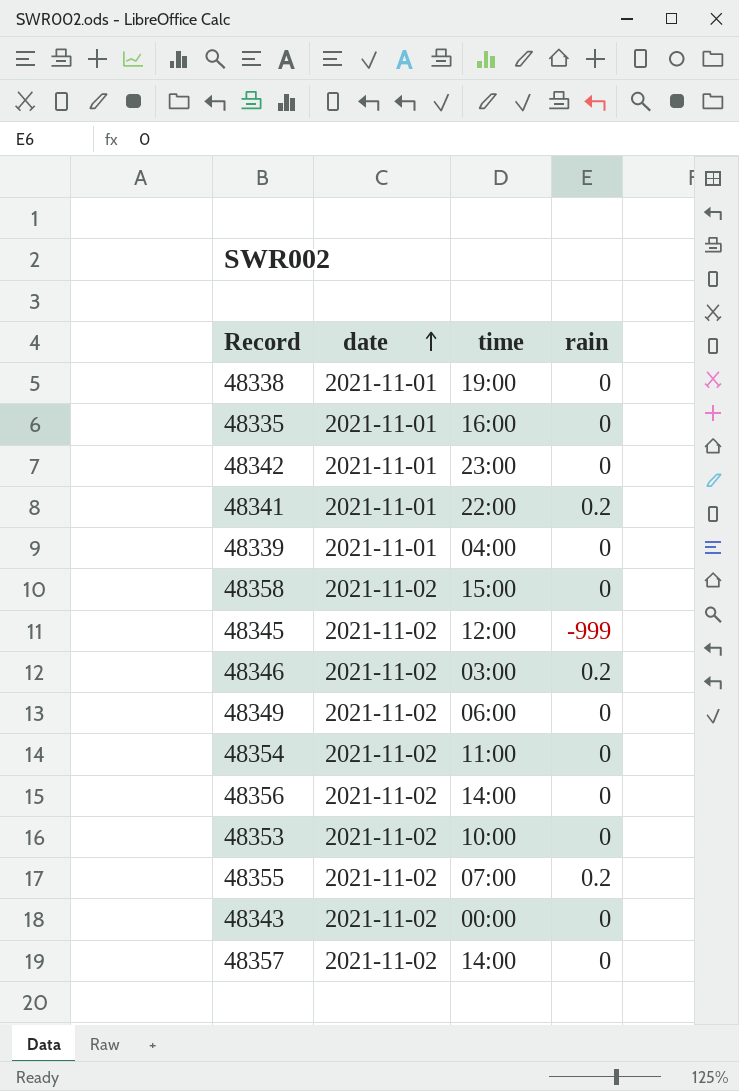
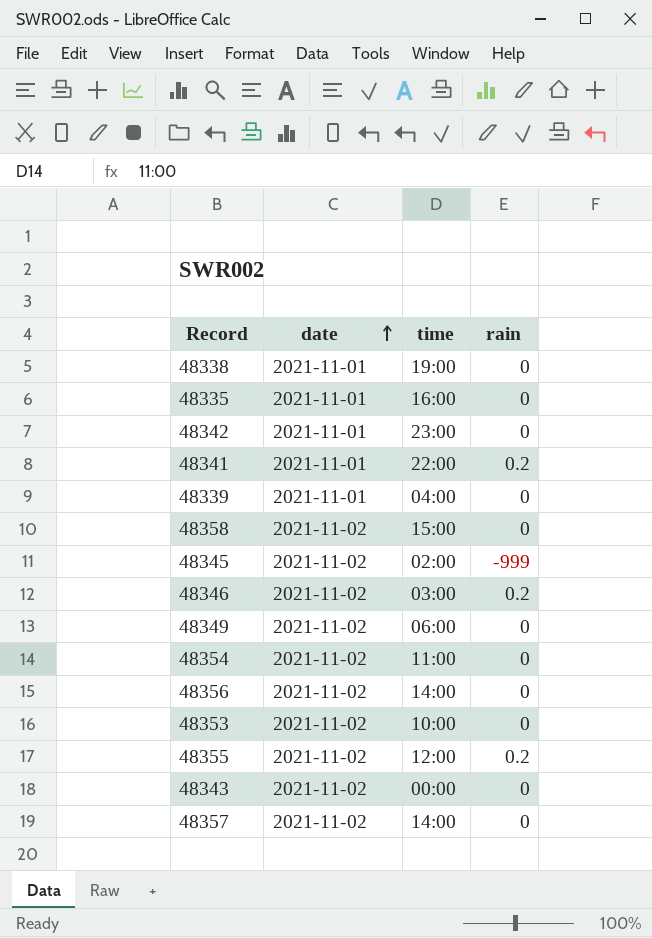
48345 | time: 12:00 -> 02:00
48355 | time: 07:00 -> 12:00

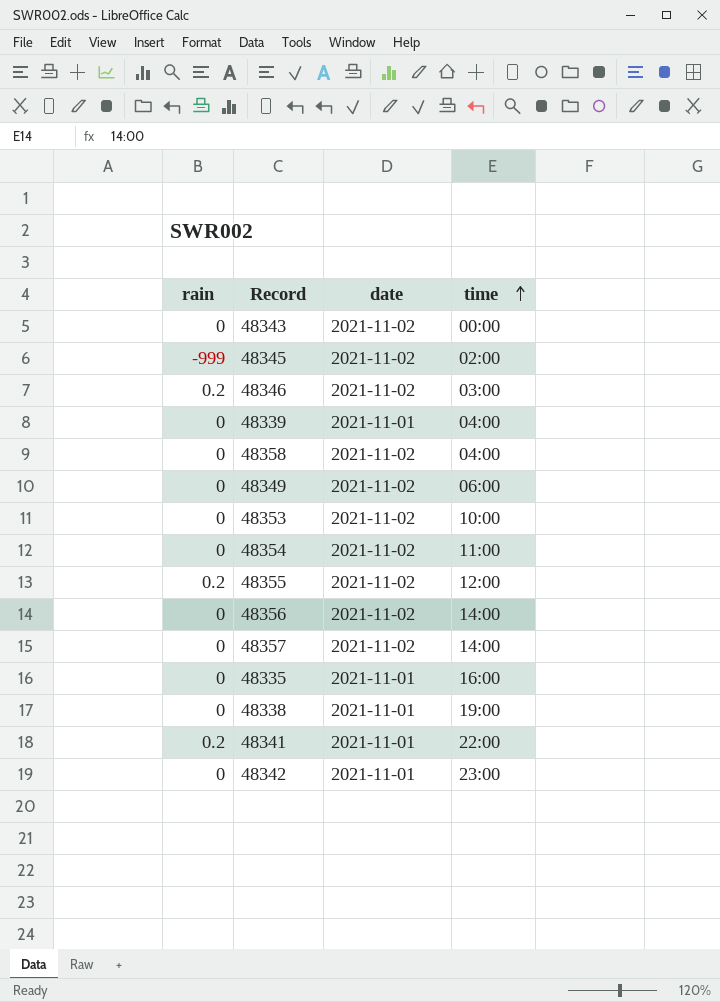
row order: date ascending -> time ascending
column rain | position: 4 -> 1
48358 | time: 15:00 -> 04:00

